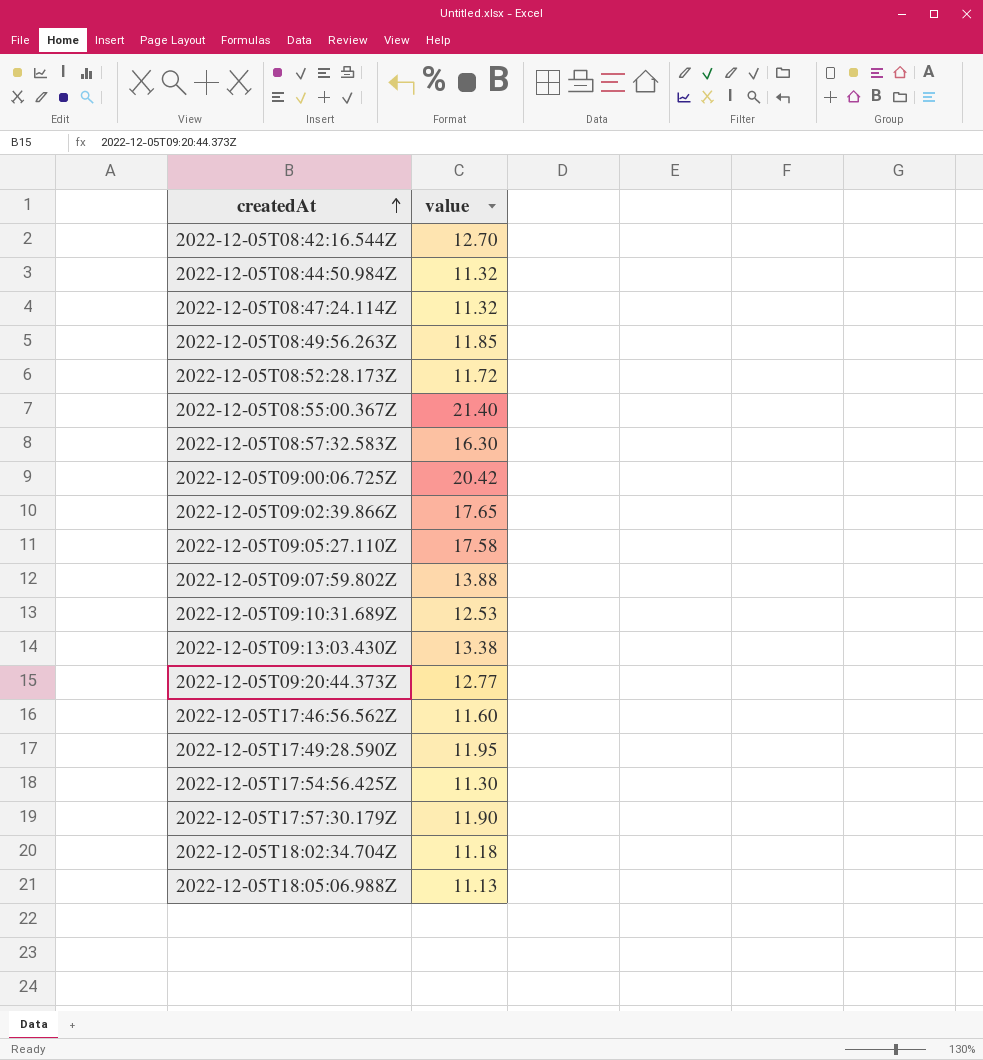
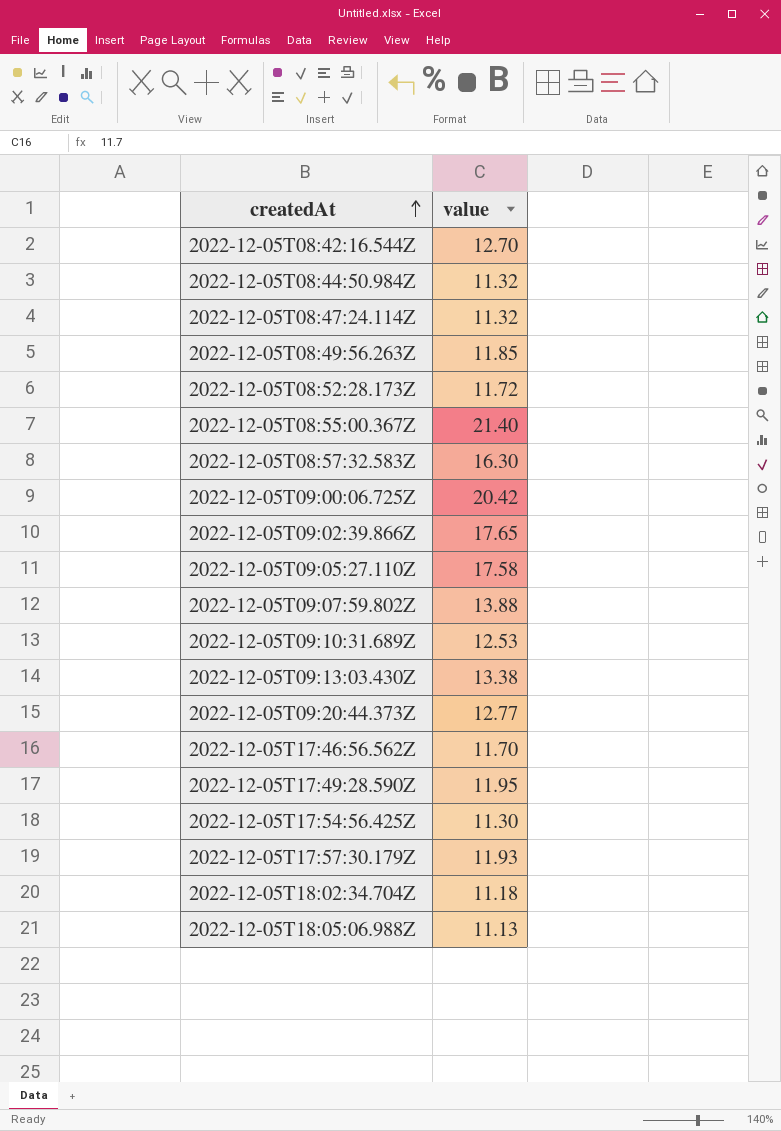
2022-12-05T17:46:56.562Z | value: 11.60 -> 11.70
2022-12-05T17:57:30.179Z | value: 11.90 -> 11.93

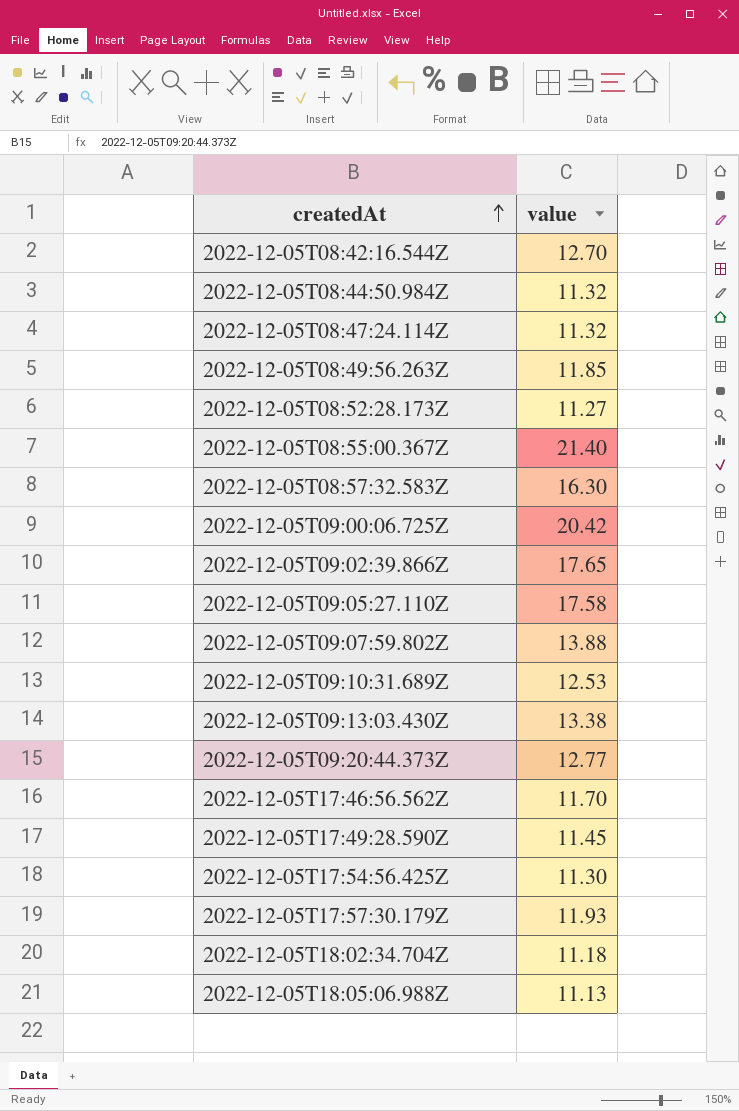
2022-12-05T08:52:28.173Z | value: 11.72 -> 11.27
2022-12-05T17:49:28.590Z | value: 11.95 -> 11.45

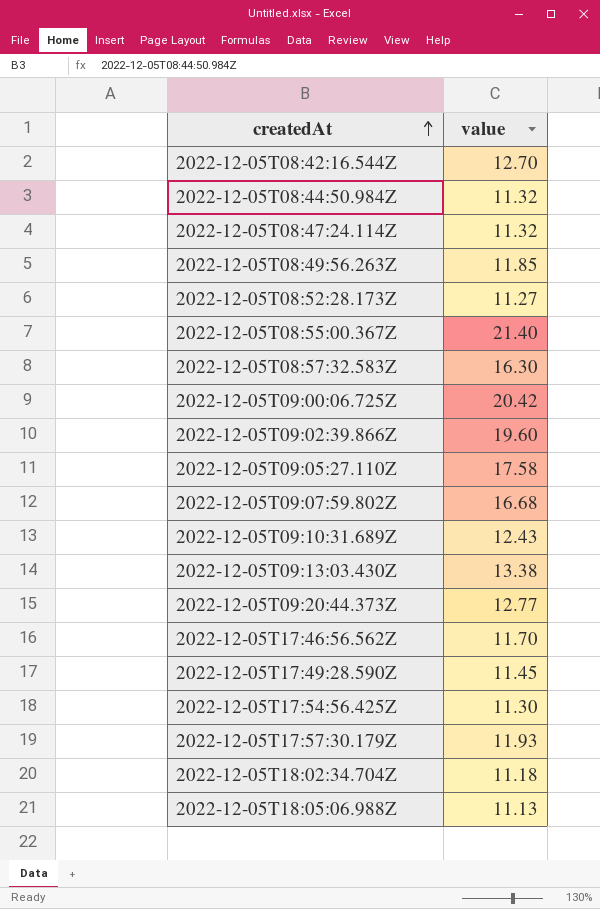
2022-12-05T09:02:39.866Z | value: 17.65 -> 19.60
2022-12-05T09:07:59.802Z | value: 13.88 -> 16.68
2022-12-05T09:10:31.689Z | value: 12.53 -> 12.43

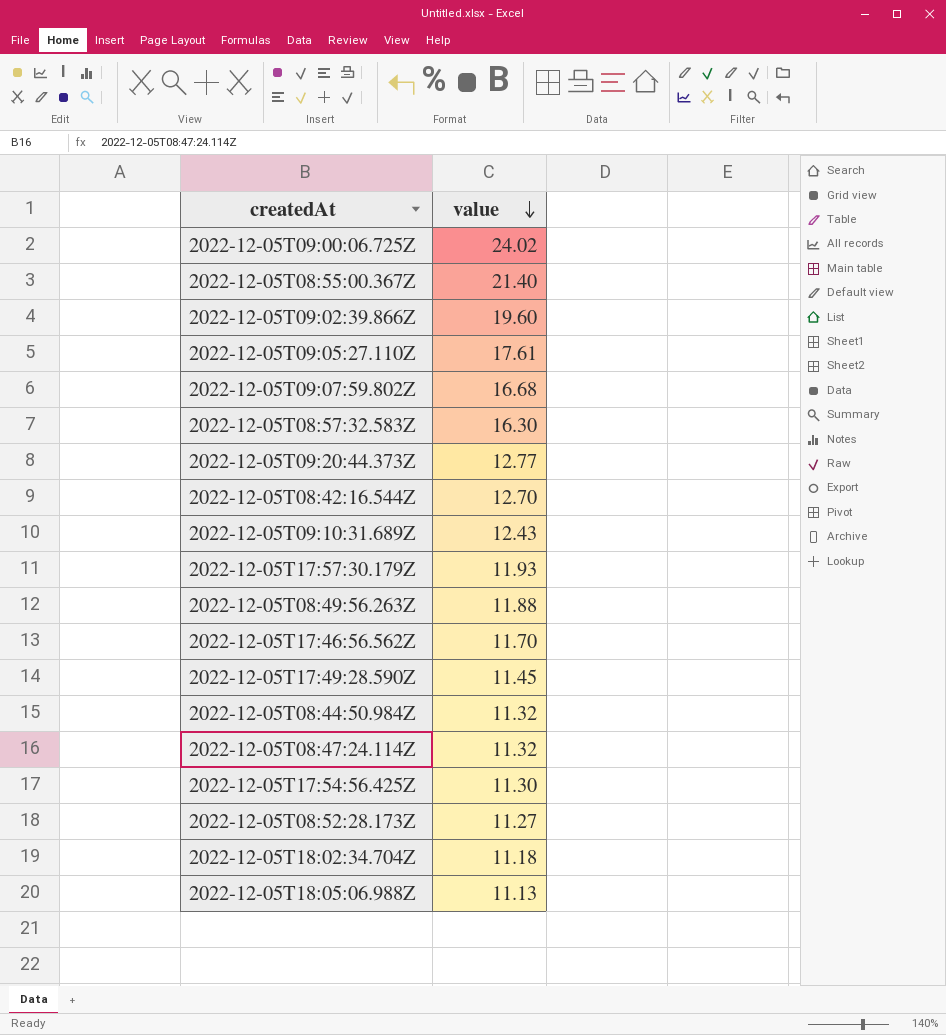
row order: createdAt ascending -> value descending
row 2022-12-05T09:13:03.430Z: 13.38 -> none
2022-12-05T09:00:06.725Z | value: 20.42 -> 24.02
2022-12-05T09:05:27.110Z | value: 17.58 -> 17.61
2022-12-05T08:49:56.263Z | value: 11.85 -> 11.88

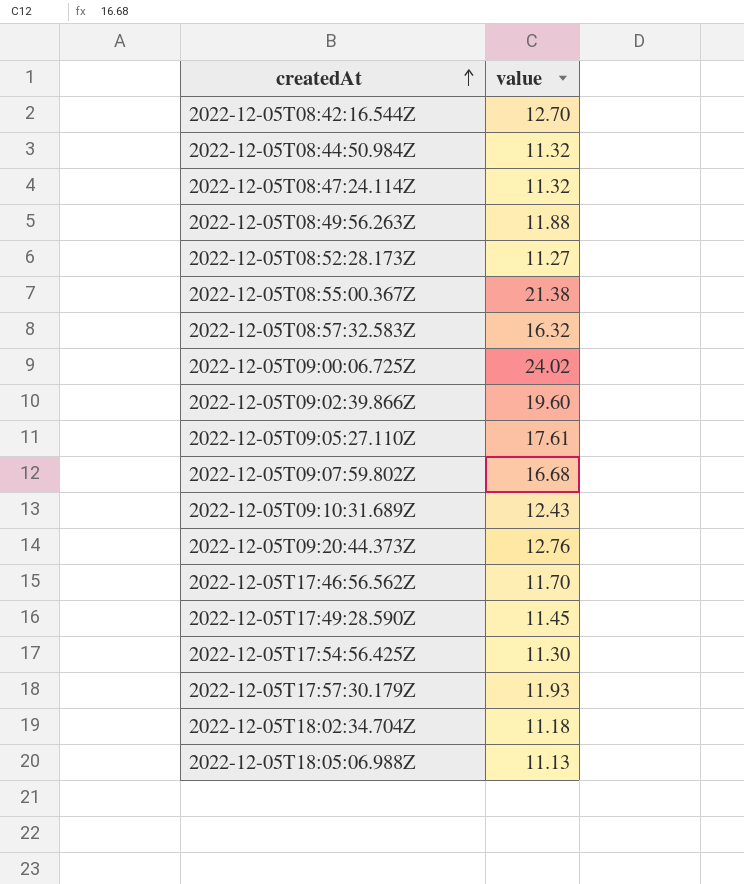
row order: value descending -> createdAt ascending
2022-12-05T08:55:00.367Z | value: 21.40 -> 21.38
2022-12-05T08:57:32.583Z | value: 16.30 -> 16.32
2022-12-05T09:20:44.373Z | value: 12.77 -> 12.76

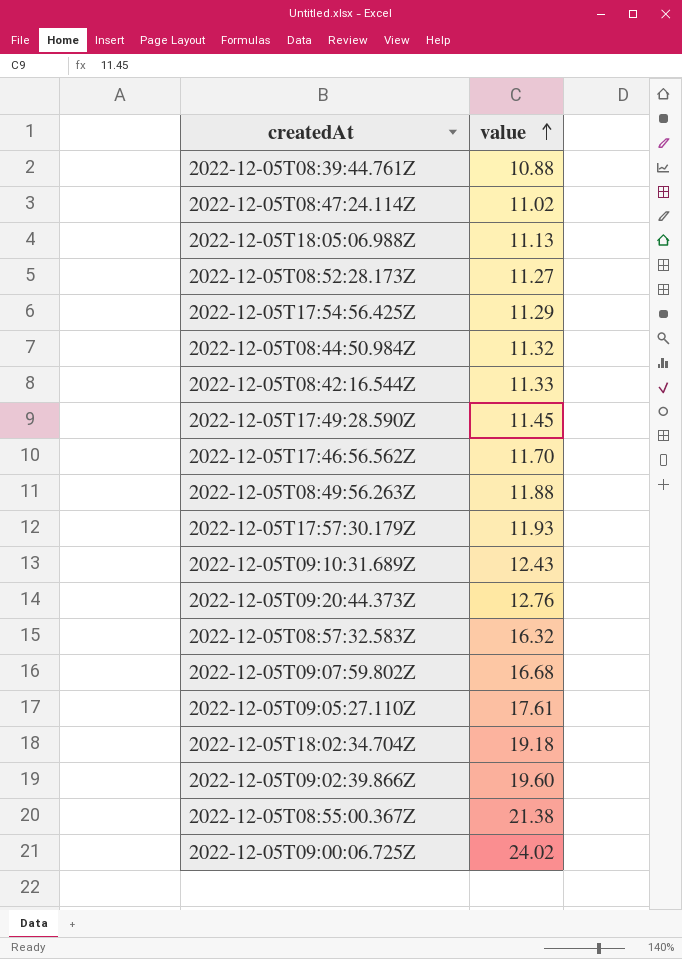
row order: createdAt ascending -> value ascending
row 2022-12-05T08:39:44.761Z: none -> 10.88
2022-12-05T08:47:24.114Z | value: 11.32 -> 11.02
2022-12-05T17:54:56.425Z | value: 11.30 -> 11.29
2022-12-05T08:42:16.544Z | value: 12.70 -> 11.33
2022-12-05T18:02:34.704Z | value: 11.18 -> 19.18

